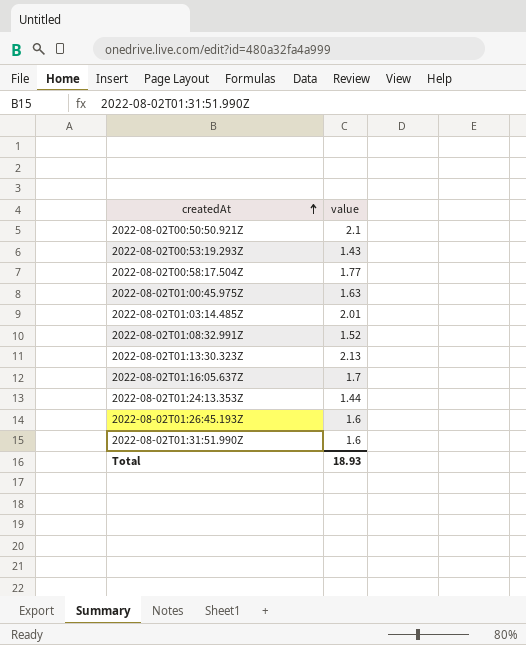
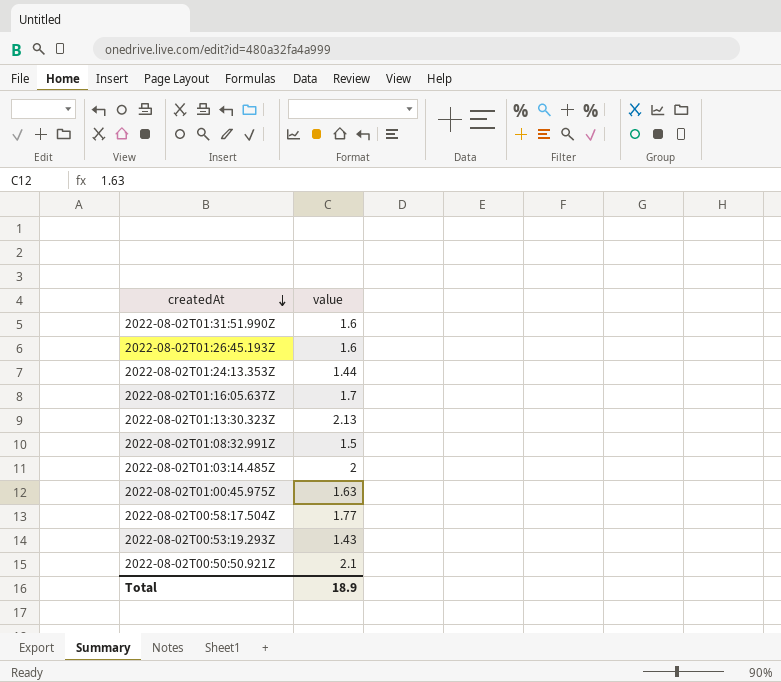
row order: createdAt ascending -> createdAt descending
2022-08-02T01:08:32.991Z | value: 1.52 -> 1.5
2022-08-02T01:03:14.485Z | value: 2.01 -> 2
Total | value: 18.93 -> 18.9

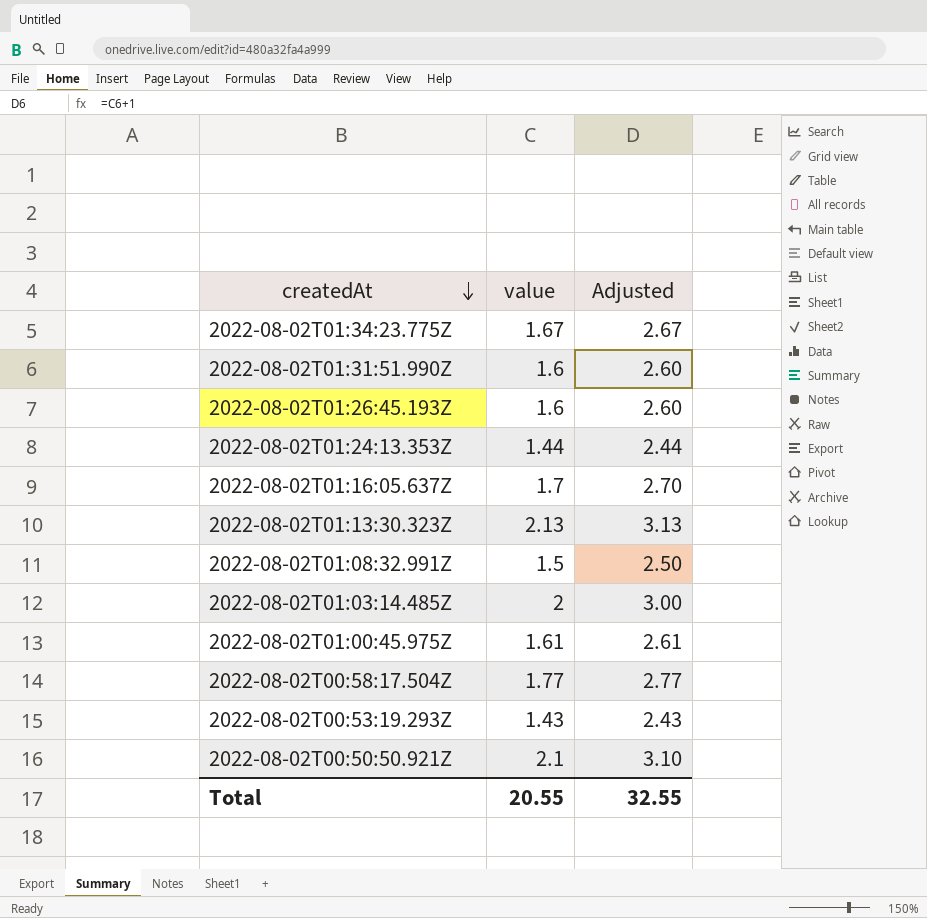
column Adjusted | formula: none -> [value] + 1
row 2022-08-02T01:34:23.775Z: none -> 1.67 | 2.67
2022-08-02T01:00:45.975Z | value: 1.63 -> 1.61
Total | value: 18.9 -> 20.55

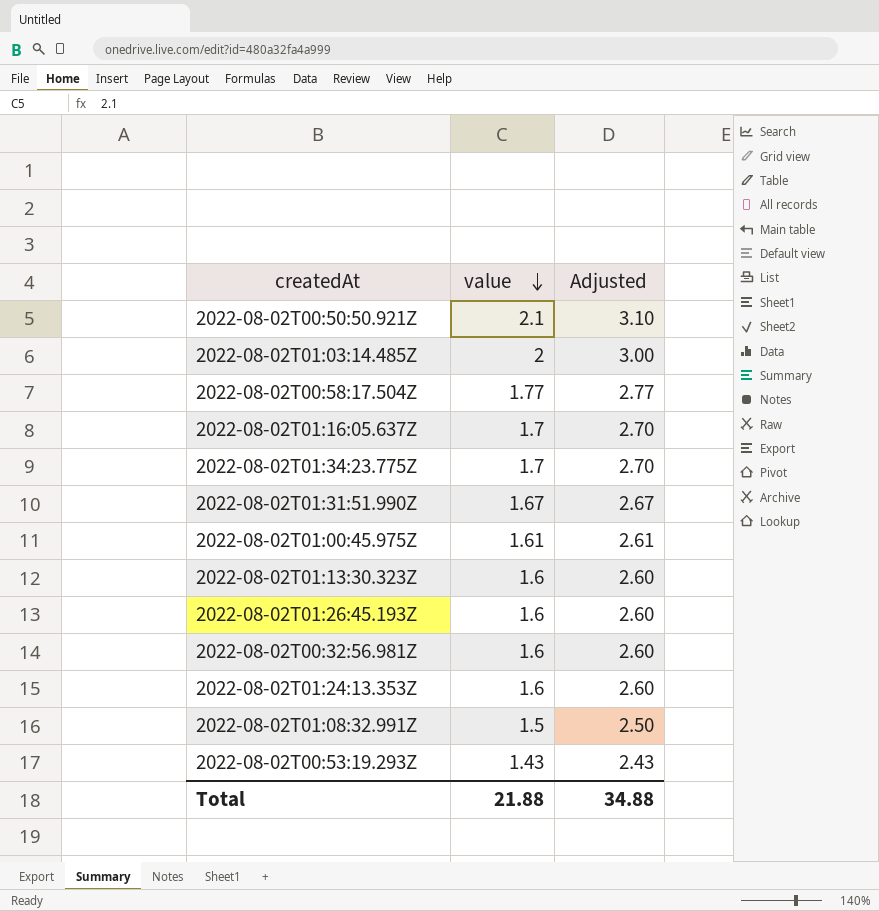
row order: createdAt descending -> value descending
2022-08-02T01:34:23.775Z | value: 1.67 -> 1.7
2022-08-02T01:34:23.775Z | Adjusted: 2.67 -> 2.70
2022-08-02T01:31:51.990Z | value: 1.6 -> 1.67
2022-08-02T01:31:51.990Z | Adjusted: 2.60 -> 2.67
2022-08-02T01:13:30.323Z | value: 2.13 -> 1.6
2022-08-02T01:13:30.323Z | Adjusted: 3.13 -> 2.60
row 2022-08-02T00:32:56.981Z: none -> 1.6 | 2.60
2022-08-02T01:24:13.353Z | value: 1.44 -> 1.6
2022-08-02T01:24:13.353Z | Adjusted: 2.44 -> 2.60
Total | value: 20.55 -> 21.88
Total | Adjusted: 32.55 -> 34.88

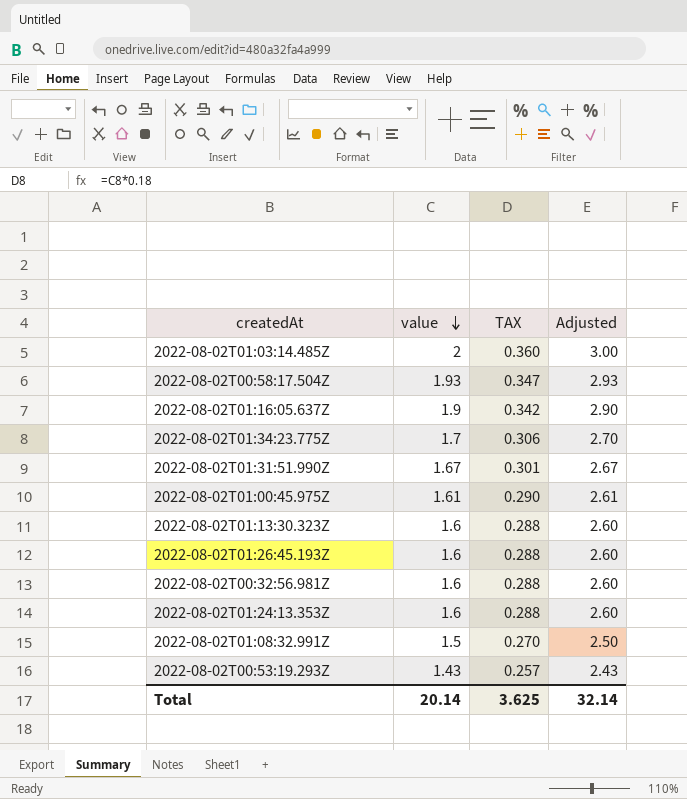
column TAX | formula: none -> [value] * 0.18
row 2022-08-02T00:50:50.921Z: 2.1 | 3.10 -> none
2022-08-02T00:58:17.504Z | value: 1.77 -> 1.93
2022-08-02T00:58:17.504Z | Adjusted: 2.77 -> 2.93
2022-08-02T01:16:05.637Z | value: 1.7 -> 1.9
2022-08-02T01:16:05.637Z | Adjusted: 2.70 -> 2.90
Total | value: 21.88 -> 20.14
Total | Adjusted: 34.88 -> 32.14

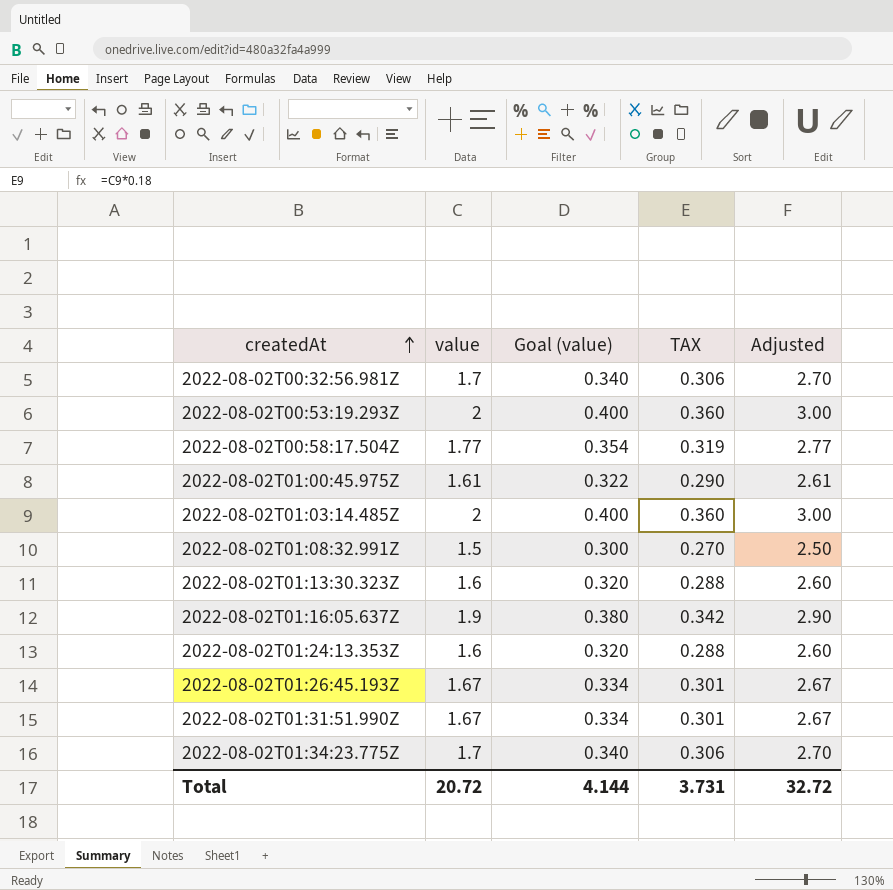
row order: value descending -> createdAt ascending
column Goal (value) | formula: none -> [value] * 0.2
2022-08-02T00:32:56.981Z | value: 1.6 -> 1.7
2022-08-02T00:32:56.981Z | TAX: 0.288 -> 0.306
2022-08-02T00:32:56.981Z | Adjusted: 2.60 -> 2.70
2022-08-02T00:53:19.293Z | value: 1.43 -> 2
2022-08-02T00:53:19.293Z | TAX: 0.257 -> 0.360
2022-08-02T00:53:19.293Z | Adjusted: 2.43 -> 3.00
2022-08-02T00:58:17.504Z | value: 1.93 -> 1.77
2022-08-02T00:58:17.504Z | TAX: 0.347 -> 0.319
2022-08-02T00:58:17.504Z | Adjusted: 2.93 -> 2.77
2022-08-02T01:26:45.193Z | value: 1.6 -> 1.67
2022-08-02T01:26:45.193Z | TAX: 0.288 -> 0.301
2022-08-02T01:26:45.193Z | Adjusted: 2.60 -> 2.67
Total | value: 20.14 -> 20.72
Total | TAX: 3.625 -> 3.731
Total | Adjusted: 32.14 -> 32.72

